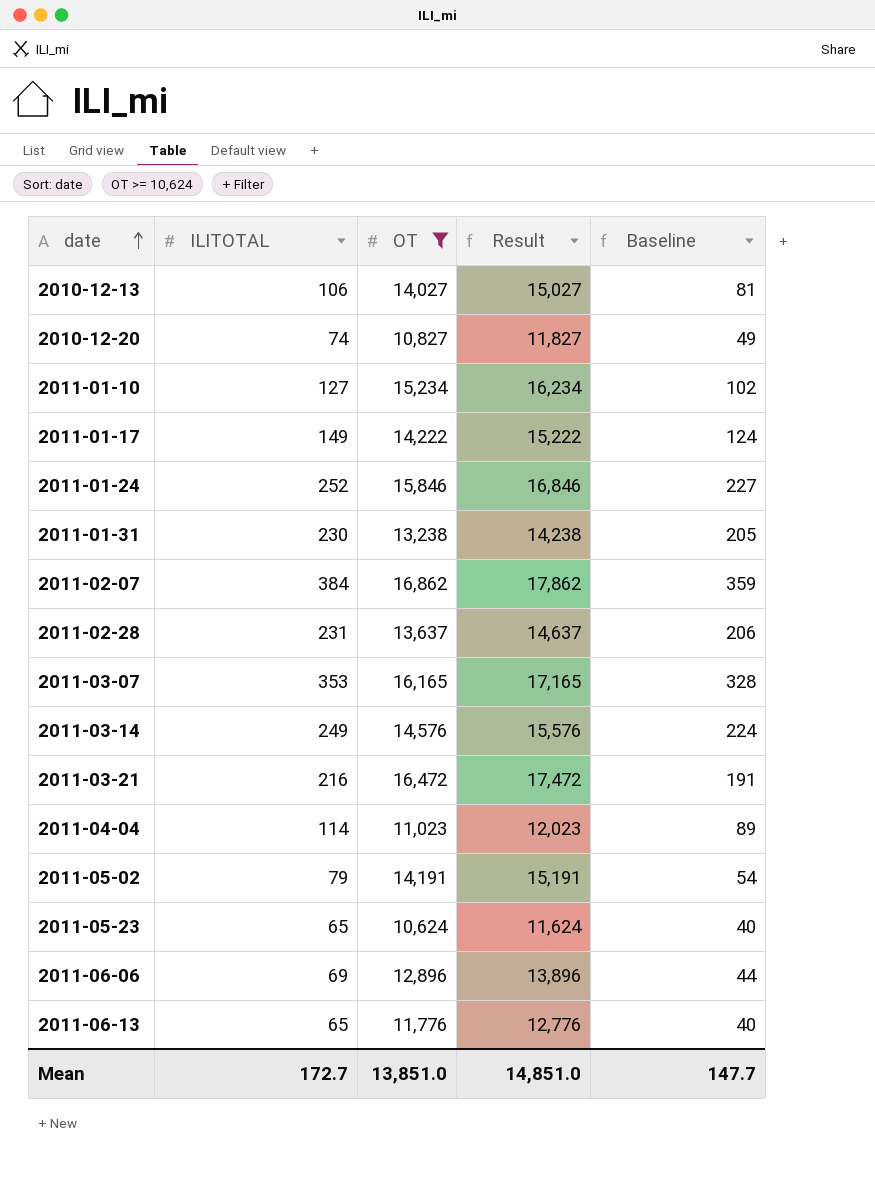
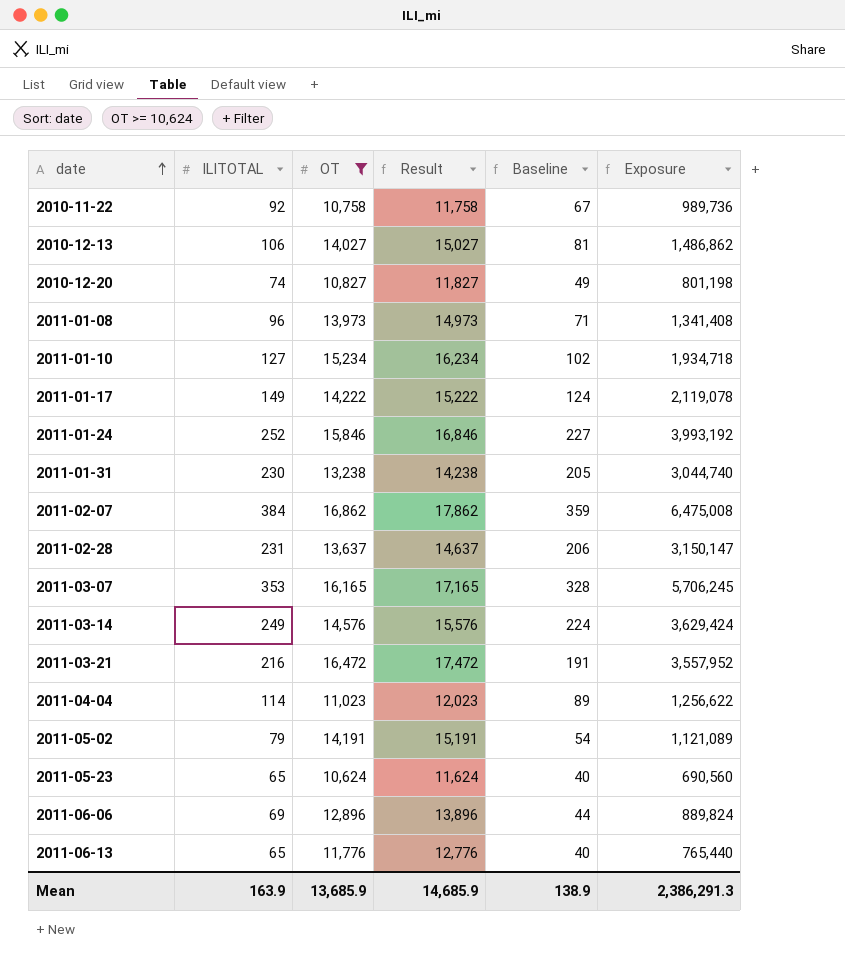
column Exposure | formula: none -> [ILITOTAL] * [OT]
row 2010-11-22: none -> 92 | 10,758 | 11,758 | 67 | 989,736
row 2011-01-08: none -> 96 | 13,973 | 14,973 | 71 | 1,341,408
Mean | ILITOTAL: 172.7 -> 163.9
Mean | OT: 13,851.0 -> 13,685.9
Mean | Result: 14,851.0 -> 14,685.9
Mean | Baseline: 147.7 -> 138.9

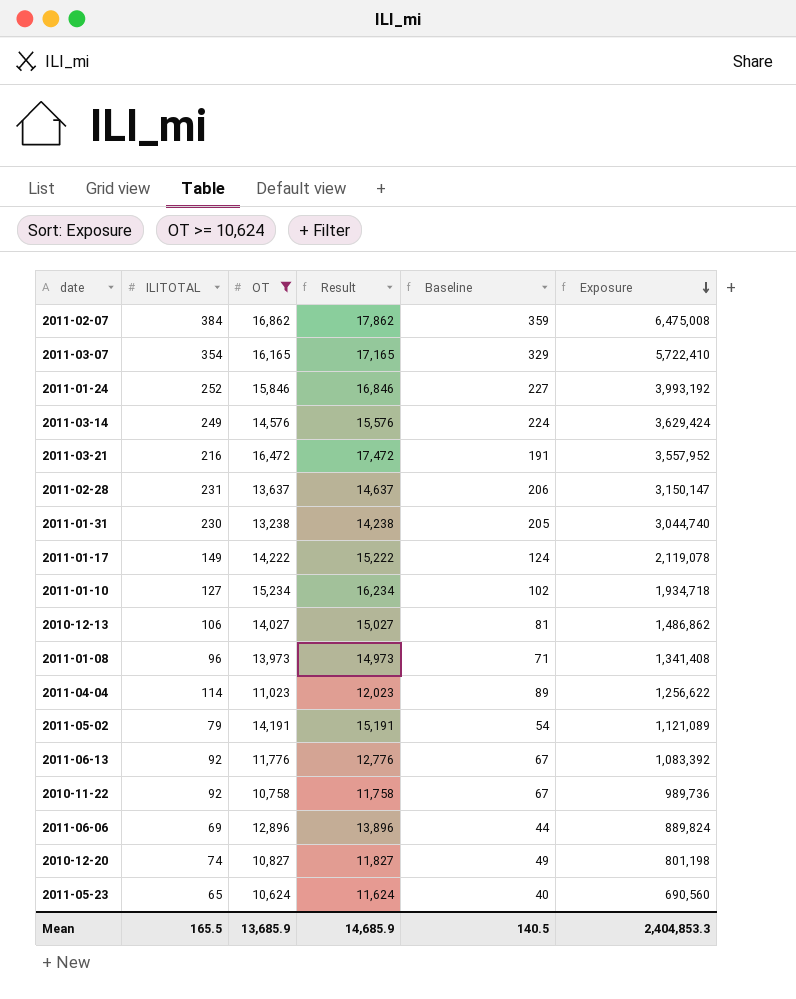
row order: date ascending -> Exposure descending
2011-03-07 | ILITOTAL: 353 -> 354
2011-03-07 | Baseline: 328 -> 329
2011-03-07 | Exposure: 5,706,245 -> 5,722,410
2011-06-13 | ILITOTAL: 65 -> 92
2011-06-13 | Baseline: 40 -> 67
2011-06-13 | Exposure: 765,440 -> 1,083,392
Mean | ILITOTAL: 163.9 -> 165.5
Mean | Baseline: 138.9 -> 140.5
Mean | Exposure: 2,386,291.3 -> 2,404,853.3

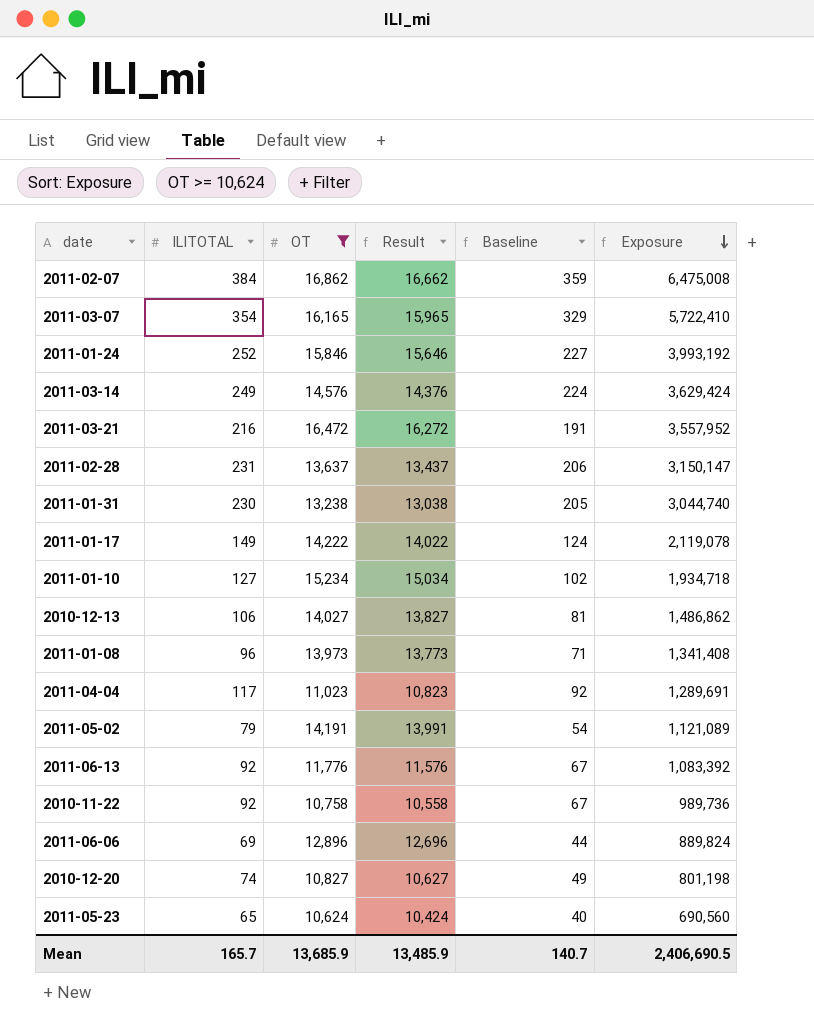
column Result | formula: [OT] + 1000 -> [OT] - 200
2011-04-04 | ILITOTAL: 114 -> 117
2011-04-04 | Baseline: 89 -> 92
2011-04-04 | Exposure: 1,256,622 -> 1,289,691
Mean | ILITOTAL: 165.5 -> 165.7
Mean | Result: 14,685.9 -> 13,485.9
Mean | Baseline: 140.5 -> 140.7
Mean | Exposure: 2,404,853.3 -> 2,406,690.5

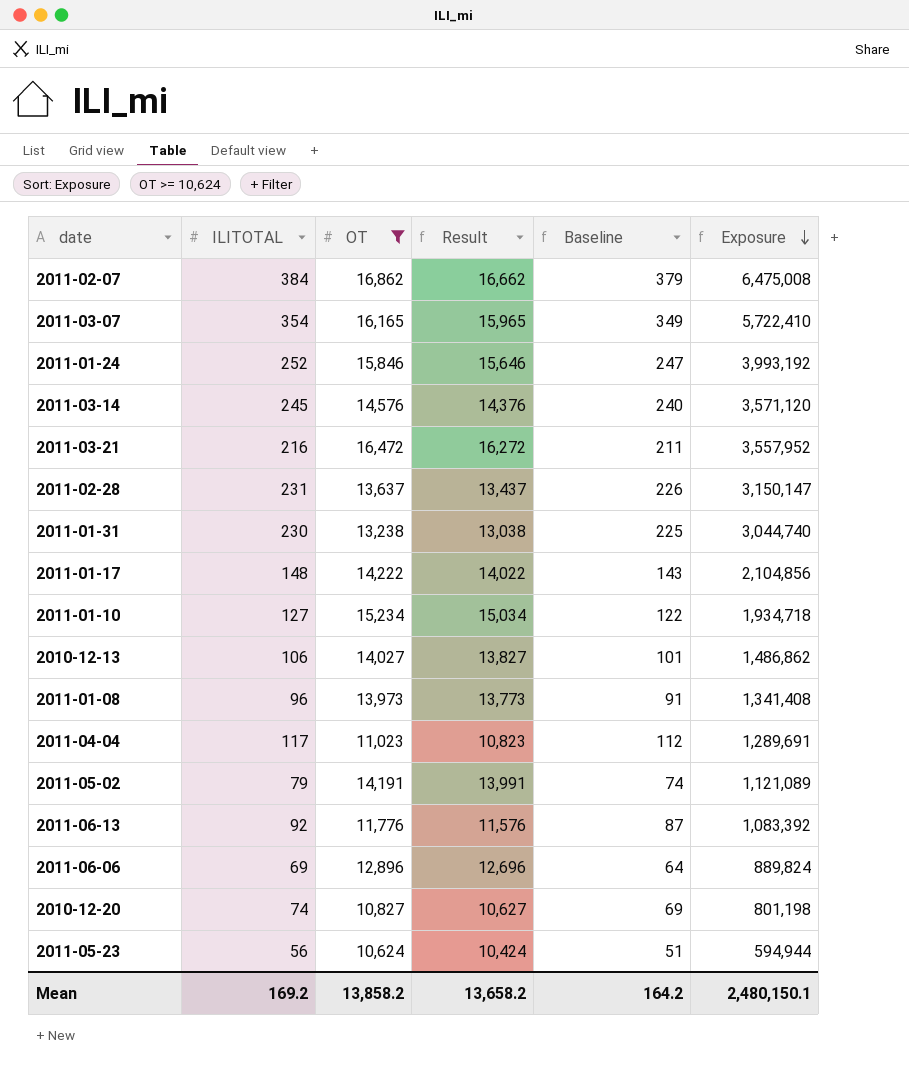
column Baseline | formula: [ILITOTAL] - 25 -> [ILITOTAL] - 5
row 2010-11-22: 92 | 10,758 | 10,558 | 67 | 989,736 -> none
2011-03-14 | ILITOTAL: 249 -> 245
2011-03-14 | Exposure: 3,629,424 -> 3,571,120
2011-01-17 | ILITOTAL: 149 -> 148
2011-01-17 | Exposure: 2,119,078 -> 2,104,856
2011-05-23 | ILITOTAL: 65 -> 56
2011-05-23 | Exposure: 690,560 -> 594,944
Mean | ILITOTAL: 165.7 -> 169.2
Mean | OT: 13,685.9 -> 13,858.2
Mean | Result: 13,485.9 -> 13,658.2
Mean | Baseline: 140.7 -> 164.2
Mean | Exposure: 2,406,690.5 -> 2,480,150.1

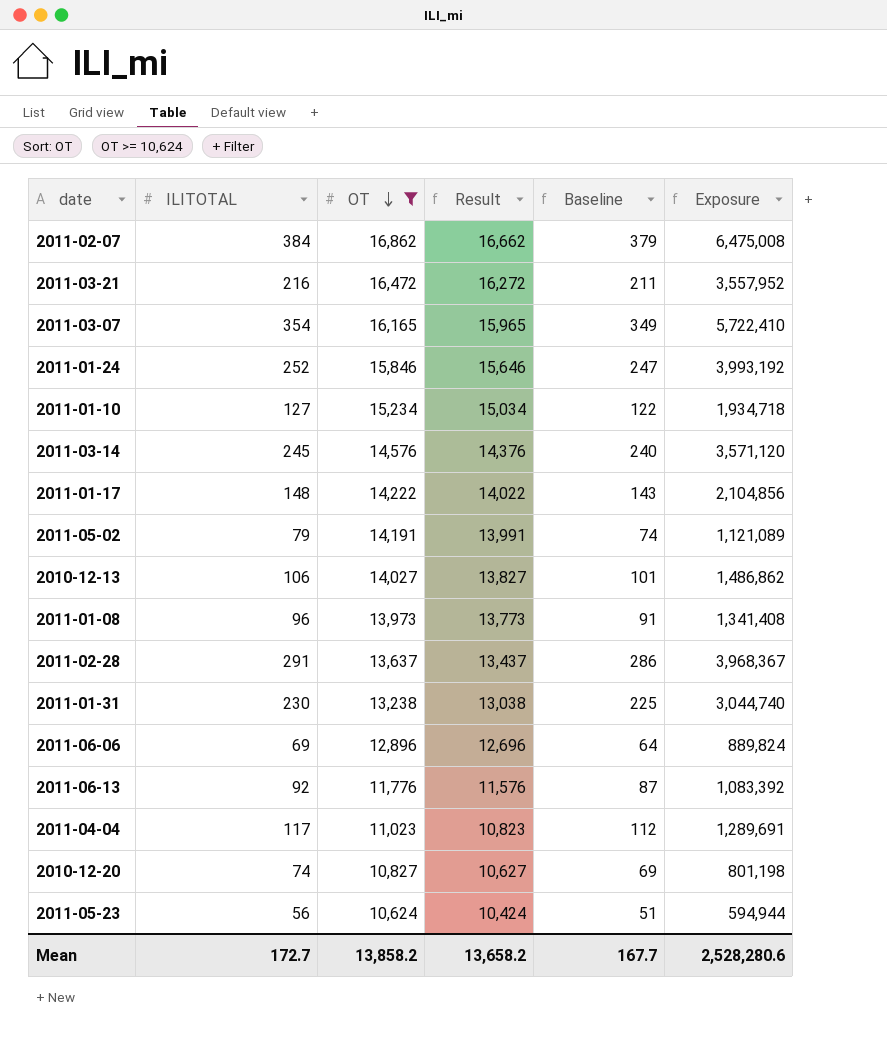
row order: Exposure descending -> OT descending
2011-02-28 | ILITOTAL: 231 -> 291
2011-02-28 | Baseline: 226 -> 286
2011-02-28 | Exposure: 3,150,147 -> 3,968,367
Mean | ILITOTAL: 169.2 -> 172.7
Mean | Baseline: 164.2 -> 167.7
Mean | Exposure: 2,480,150.1 -> 2,528,280.6

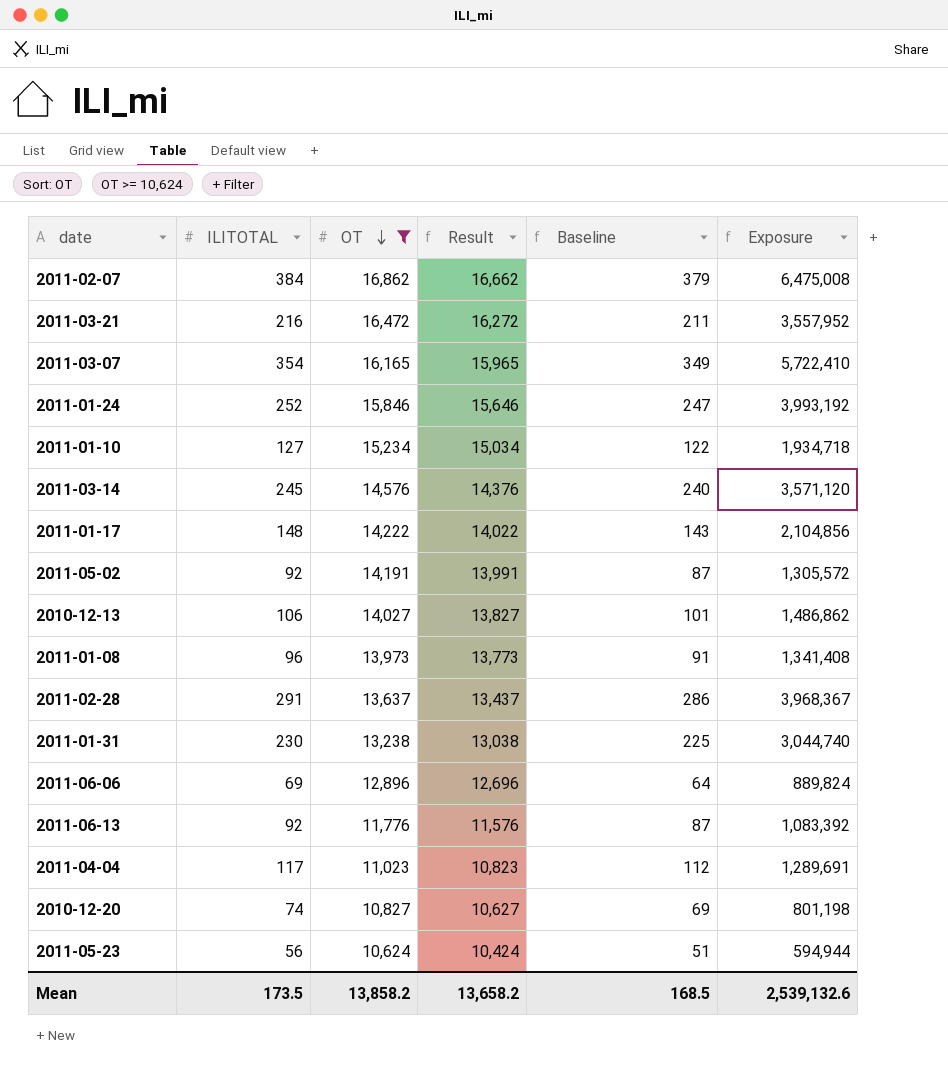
2011-05-02 | ILITOTAL: 79 -> 92
2011-05-02 | Baseline: 74 -> 87
2011-05-02 | Exposure: 1,121,089 -> 1,305,572
Mean | ILITOTAL: 172.7 -> 173.5
Mean | Baseline: 167.7 -> 168.5
Mean | Exposure: 2,528,280.6 -> 2,539,132.6

